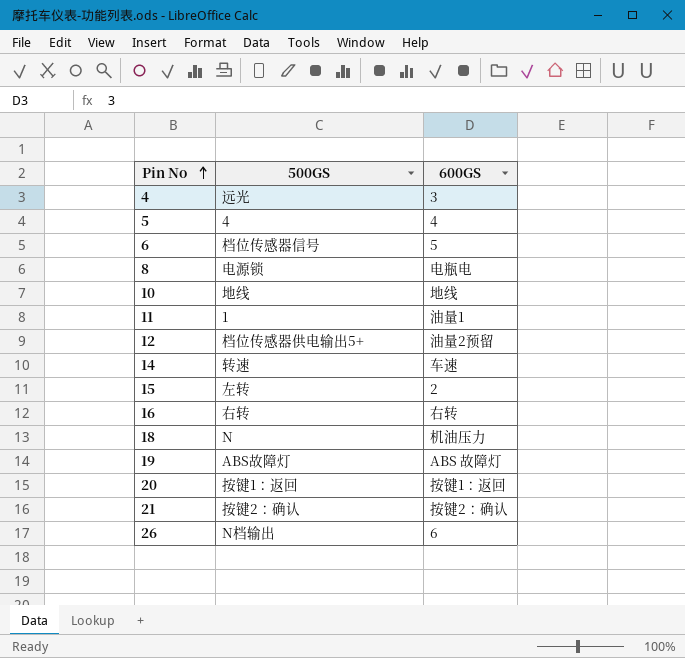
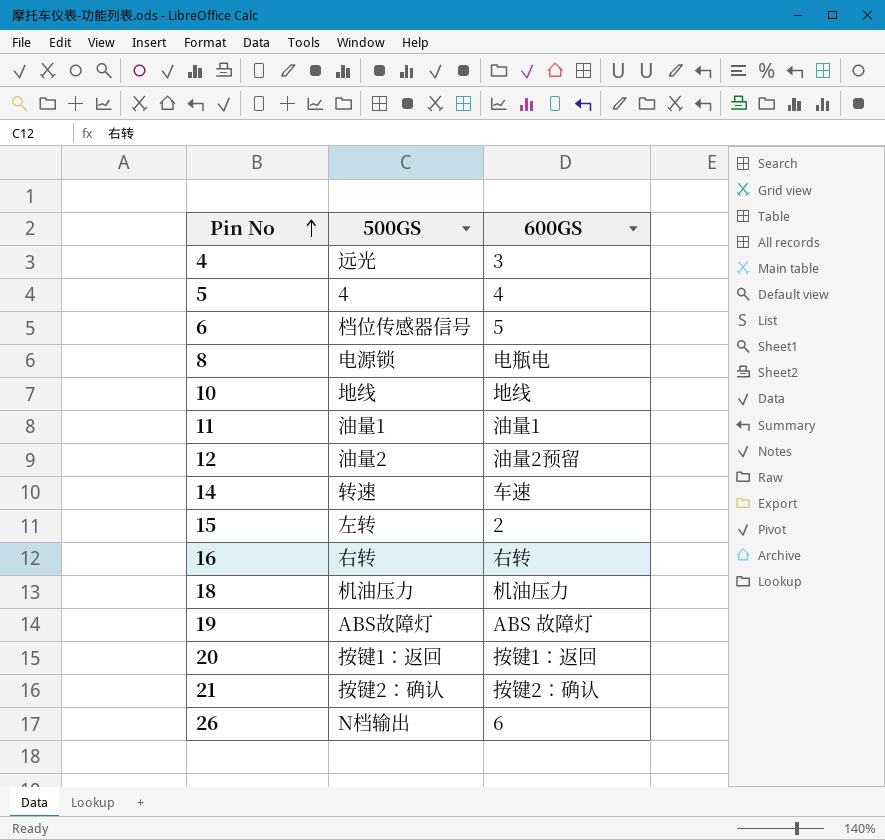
11 | 500GS: 1 -> 油量1
12 | 500GS: 档位传感器供电输出5+ -> 油量2
18 | 500GS: N -> 机油压力

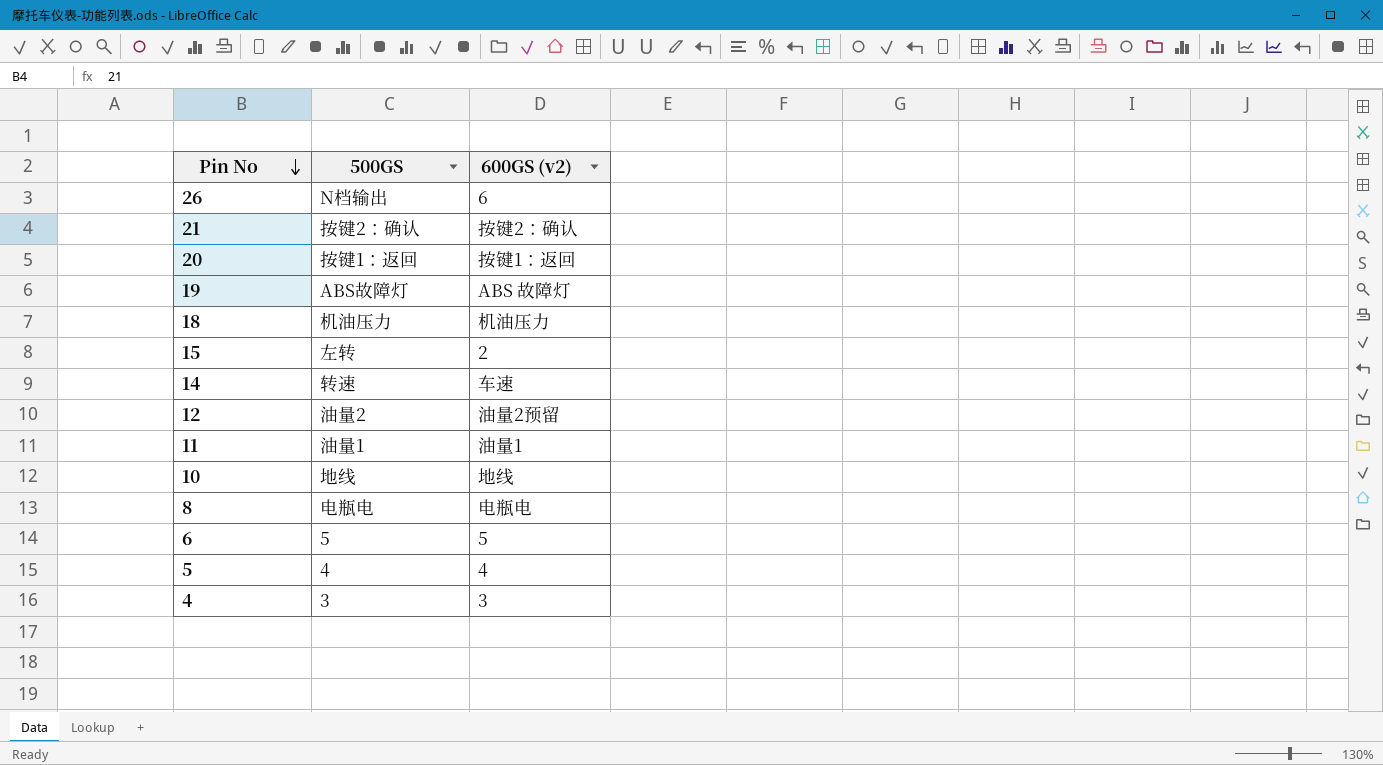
row order: Pin No ascending -> Pin No descending
column name: 600GS -> 600GS (v2)
row 16: 右转 | 右转 -> none
8 | 500GS: 电源锁 -> 电瓶电
6 | 500GS: 档位传感器信号 -> 5
4 | 500GS: 远光 -> 3

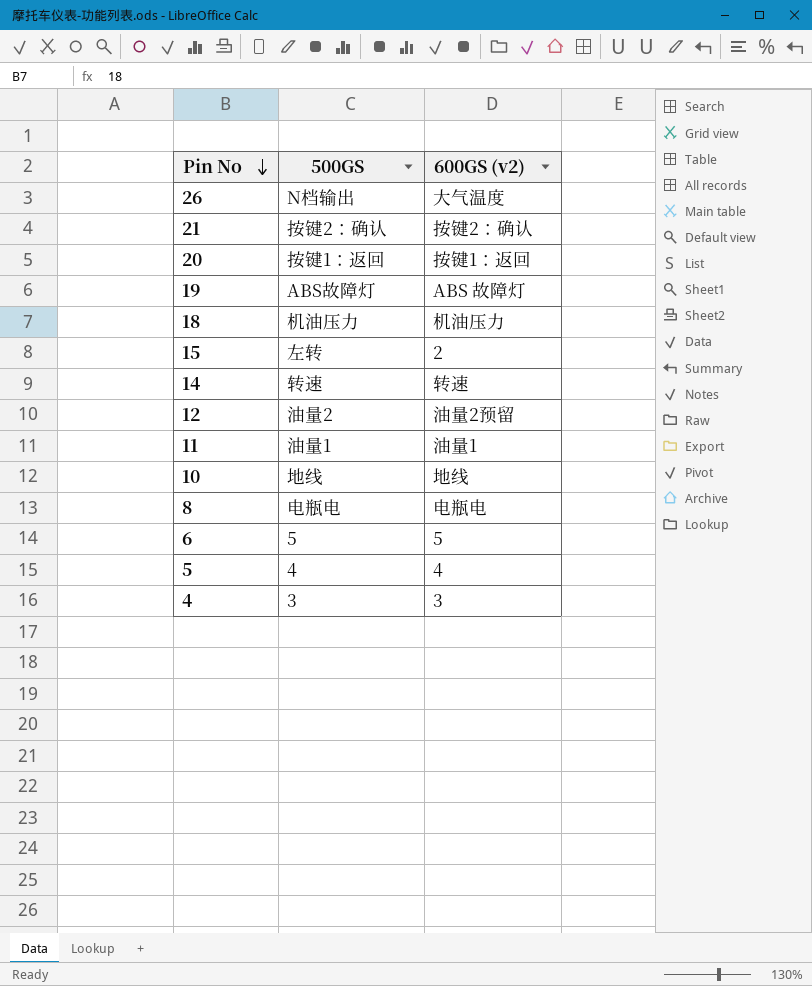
26 | 600GS (v2): 6 -> 大气温度
14 | 600GS (v2): 车速 -> 转速

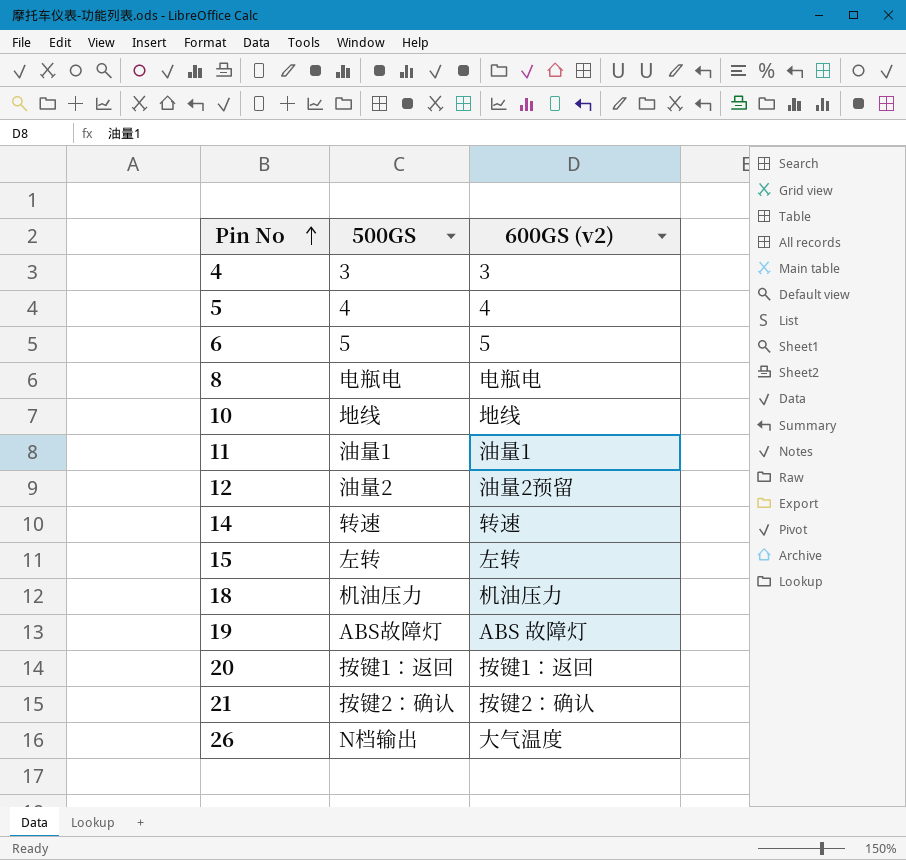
row order: Pin No descending -> Pin No ascending
15 | 600GS (v2): 2 -> 左转

